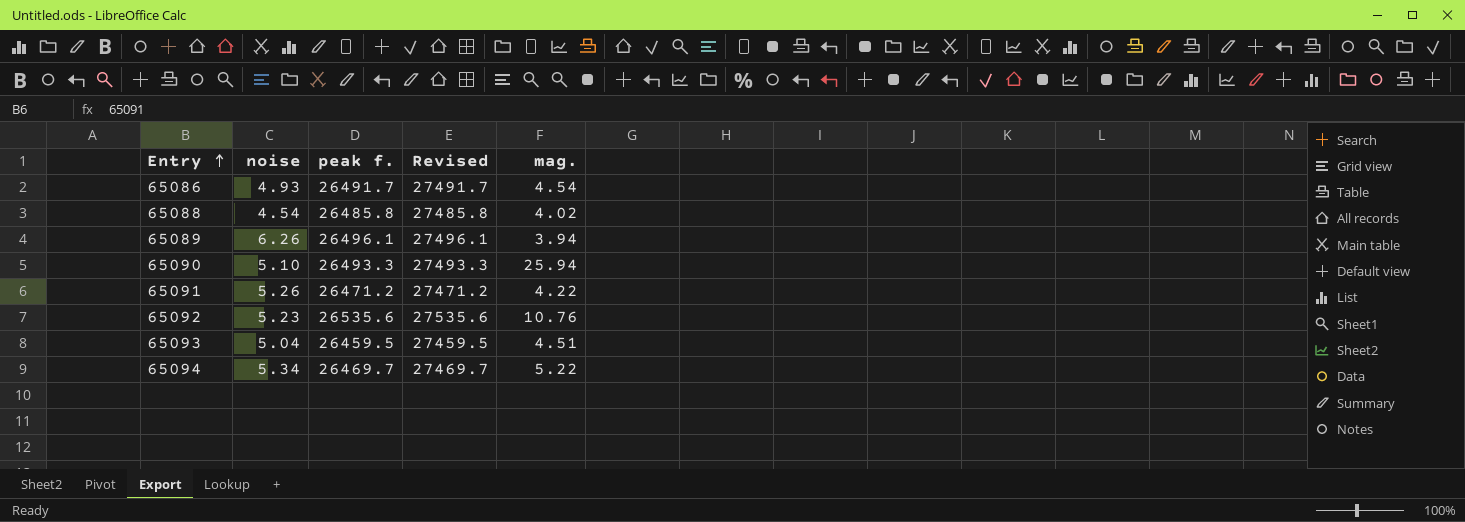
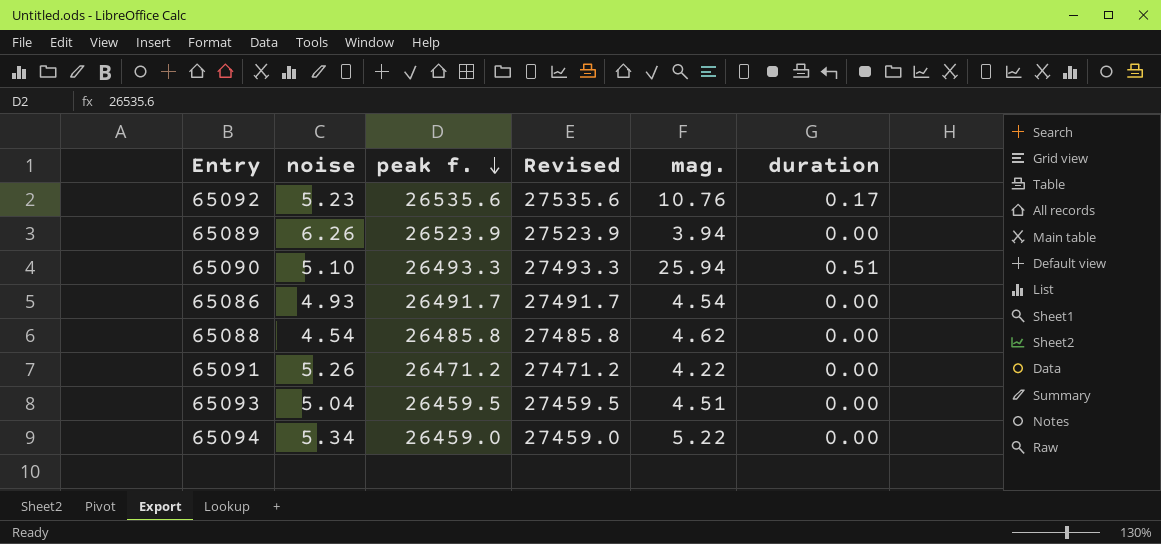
row order: Entry ascending -> peak f. descending
column duration | position: none -> 6
65089 | peak f.: 26496.1 -> 26523.9
65089 | Revised: 27496.1 -> 27523.9
65088 | mag.: 4.02 -> 4.62
65094 | peak f.: 26469.7 -> 26459.0
65094 | Revised: 27469.7 -> 27459.0

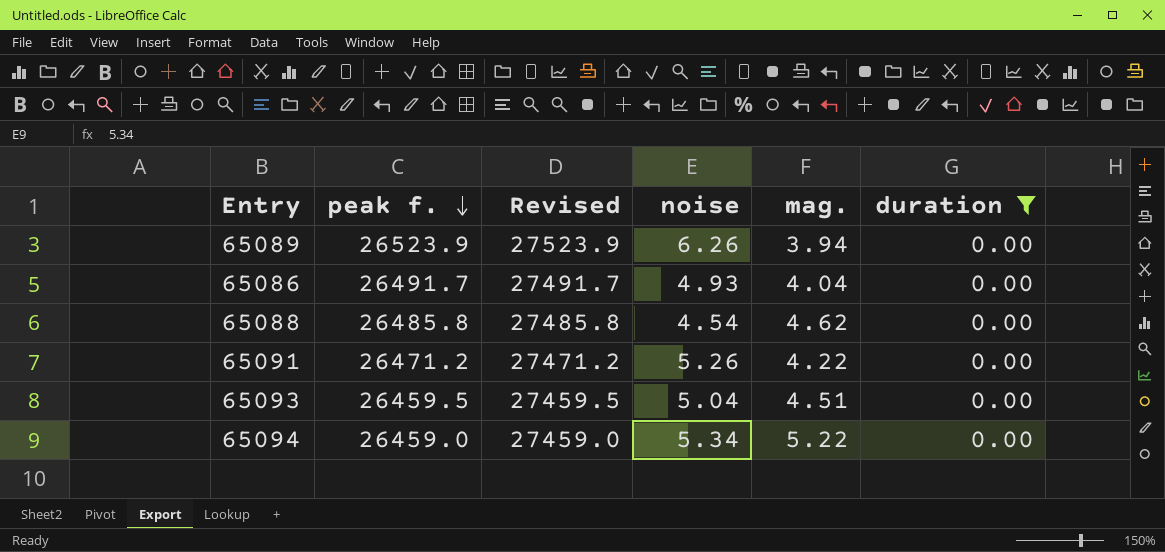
filter: none -> duration = 0.00
column noise | position: 2 -> 4
65086 | mag.: 4.54 -> 4.04

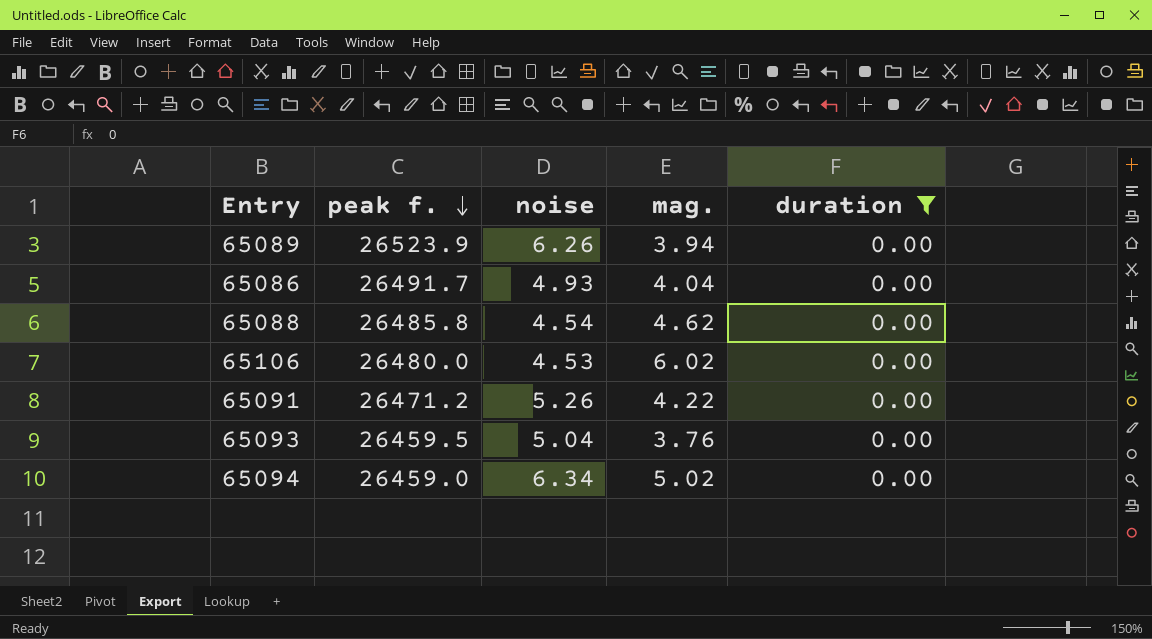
column Revised | formula: [peak f.] + 1000 -> none
row 65106: none -> 26480.0 | 4.53 | 6.02 | 0.00
65093 | mag.: 4.51 -> 3.76
65094 | noise: 5.34 -> 6.34
65094 | mag.: 5.22 -> 5.02

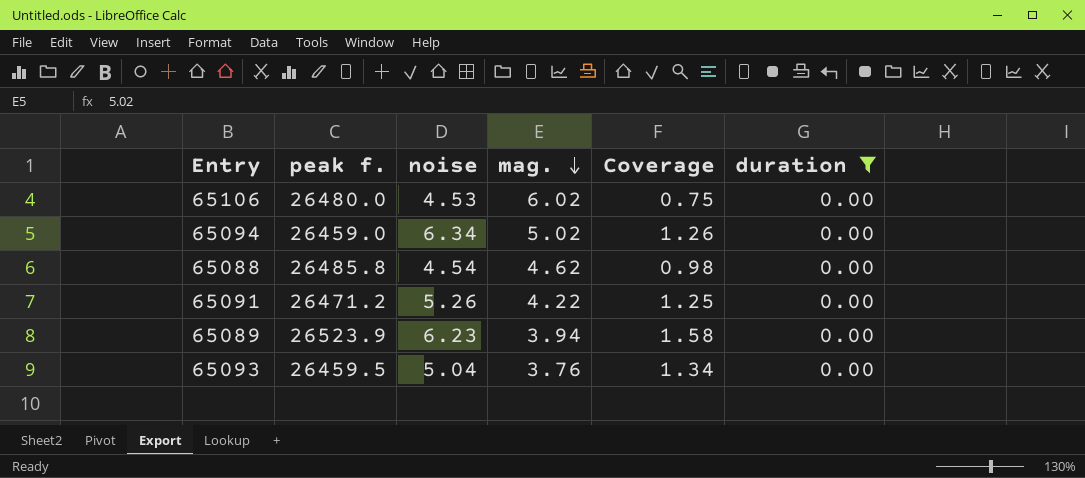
row order: peak f. descending -> mag. descending
column Coverage | formula: none -> [noise] / [mag.]
row 65086: 26491.7 | 4.93 | 4.04 | 0.00 -> none
65089 | noise: 6.26 -> 6.23

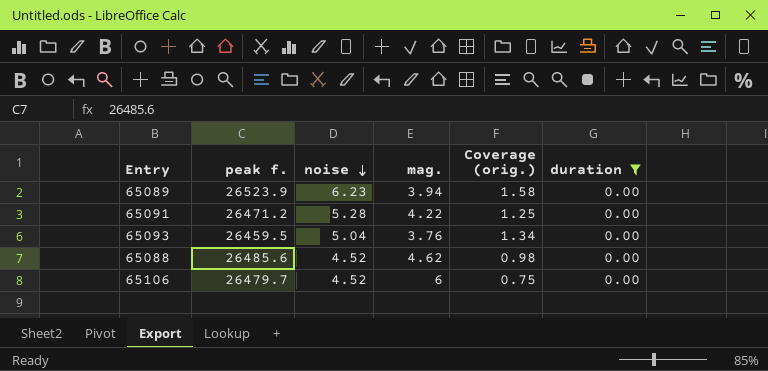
row order: mag. descending -> noise descending
column name: Coverage -> Coverage (orig.)
row 65094: 26459.0 | 6.34 | 5.02 | 1.26 | 0.00 -> none
65091 | noise: 5.26 -> 5.28
65088 | peak f.: 26485.8 -> 26485.6
65088 | noise: 4.54 -> 4.52
65106 | peak f.: 26480.0 -> 26479.7
65106 | noise: 4.53 -> 4.52
65106 | mag.: 6.02 -> 6

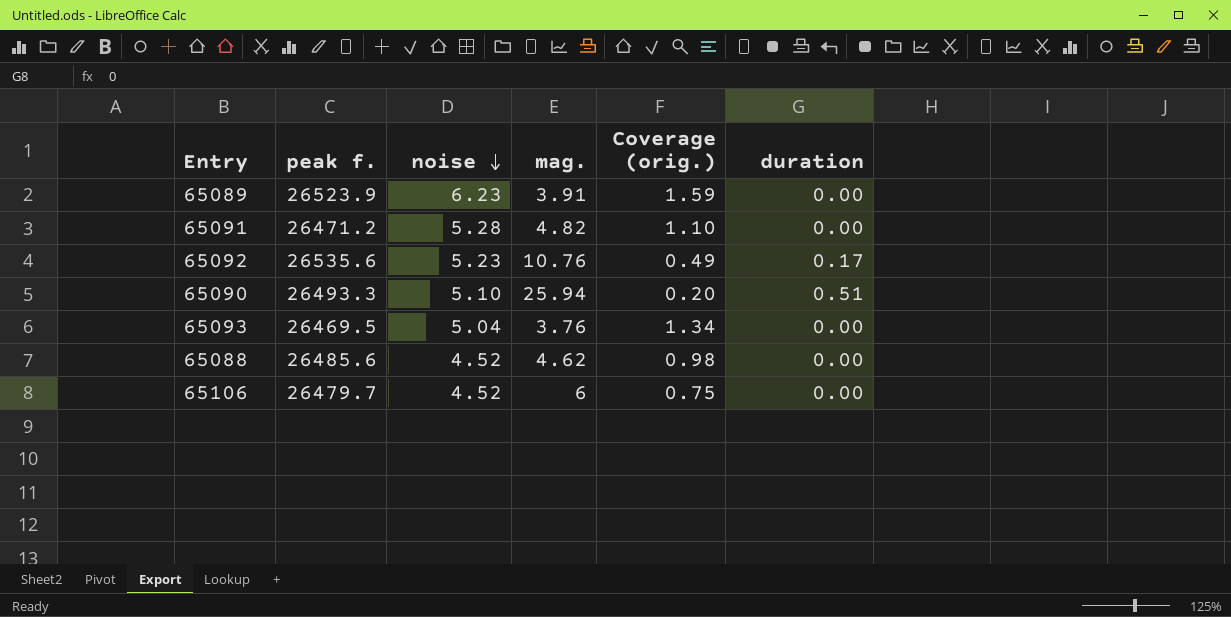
filter: duration = 0.00 -> none
65089 | mag.: 3.94 -> 3.91
65089 | Coverage (orig.): 1.58 -> 1.59
65091 | mag.: 4.22 -> 4.82
65091 | Coverage (orig.): 1.25 -> 1.10
65093 | peak f.: 26459.5 -> 26469.5

